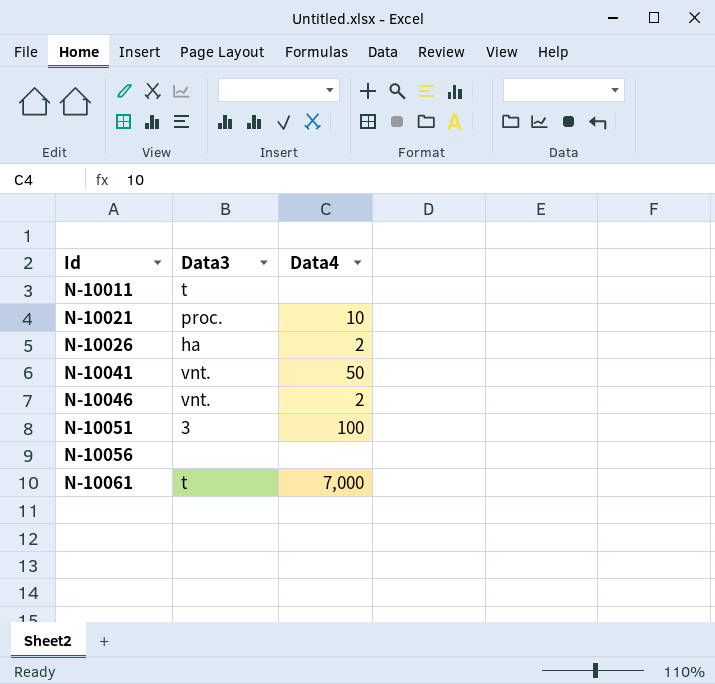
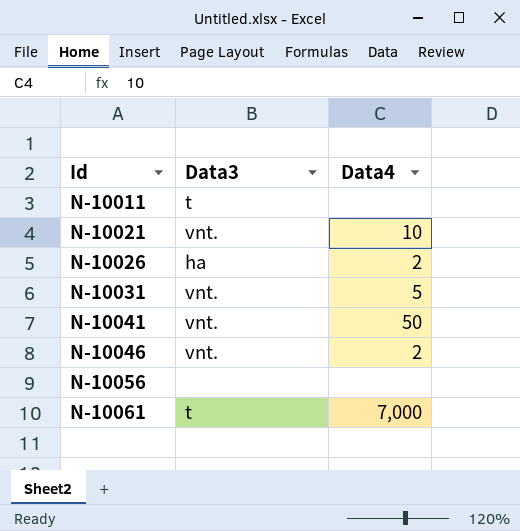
row N-10051: 3 | 100 -> none
N-10021 | Data3: proc. -> vnt.
row N-10031: none -> vnt. | 5

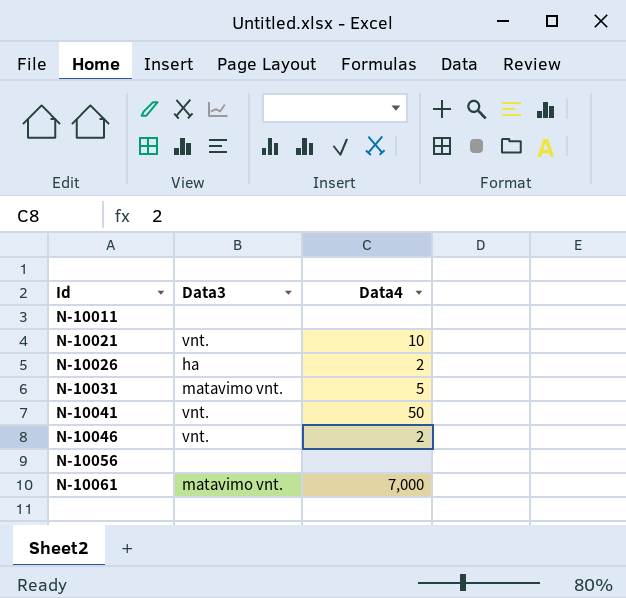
N-10011 | Data3: t -> none
N-10031 | Data3: vnt. -> matavimo vnt.
N-10061 | Data3: t -> matavimo vnt.

